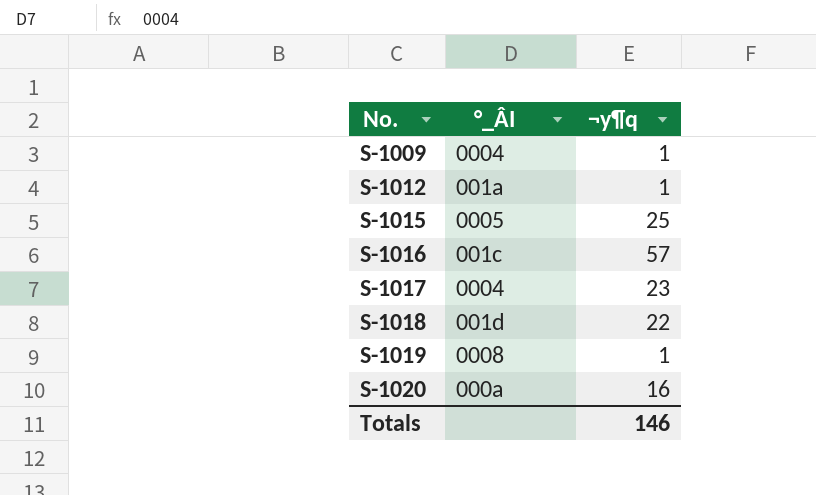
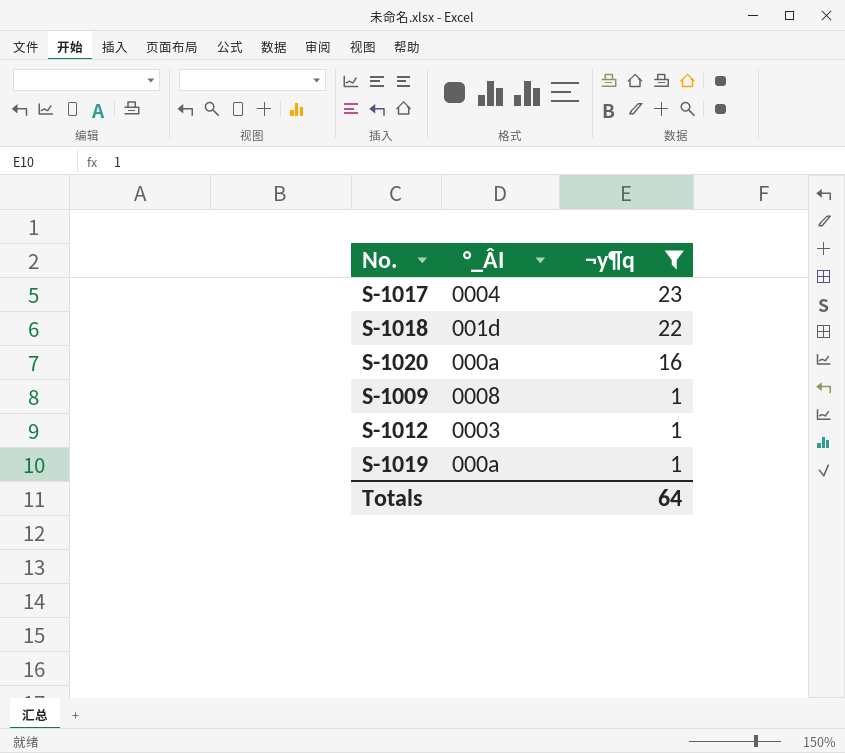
filter: none -> ¬y¶q <= 23
row order: No. ascending -> ¬y¶q descending
S-1009 | °_ÂI: 0004 -> 0008
S-1012 | °_ÂI: 001a -> 0003
S-1019 | °_ÂI: 0008 -> 000a
Totals | ¬y¶q: 146 -> 64

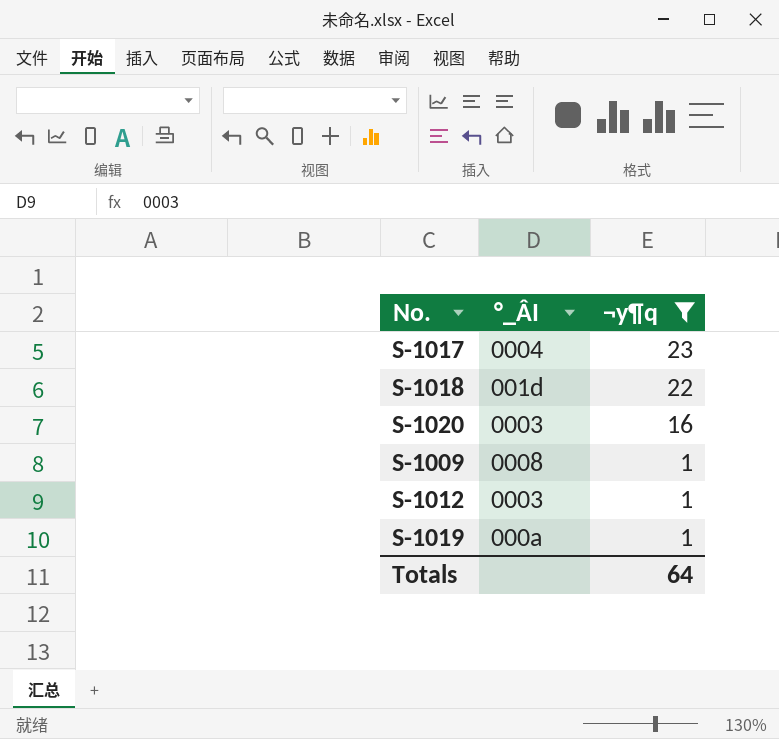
S-1020 | °_ÂI: 000a -> 0003

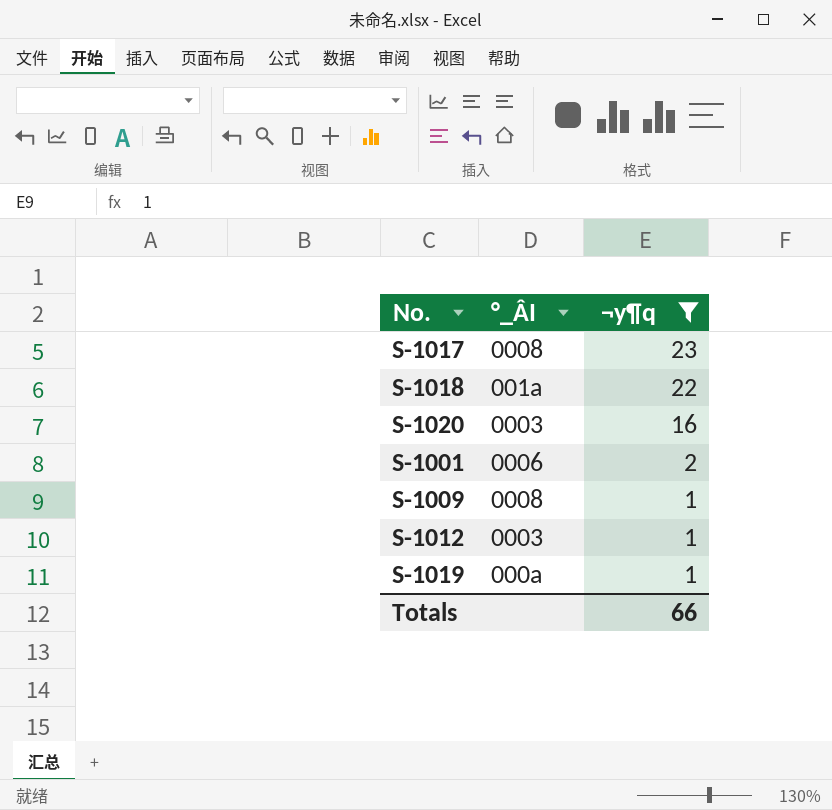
S-1017 | °_ÂI: 0004 -> 0008
S-1018 | °_ÂI: 001d -> 001a
row S-1001: none -> 0006 | 2
Totals | ¬y¶q: 64 -> 66

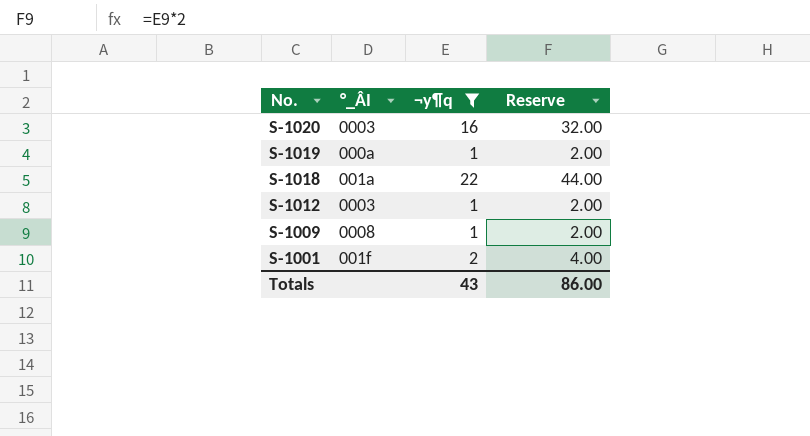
row order: ¬y¶q descending -> No. descending
column Reserve | formula: none -> [¬y¶q] * 2
row S-1017: 0008 | 23 -> none
S-1001 | °_ÂI: 0006 -> 001f
Totals | ¬y¶q: 66 -> 43

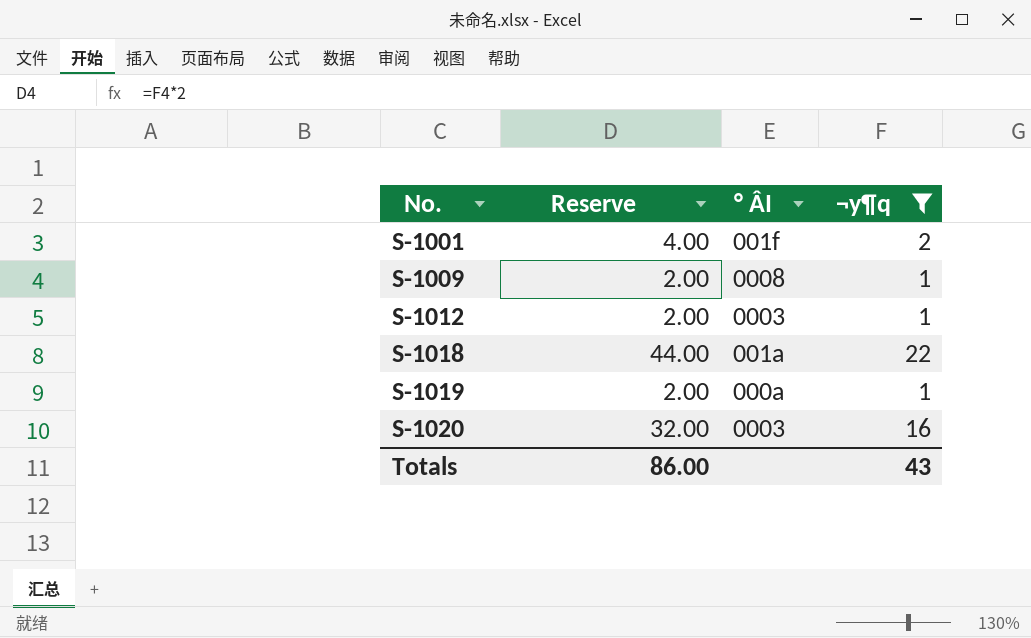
row order: No. descending -> No. ascending
column Reserve | position: 4 -> 2
column name: °_ÂI -> ° ÂI

